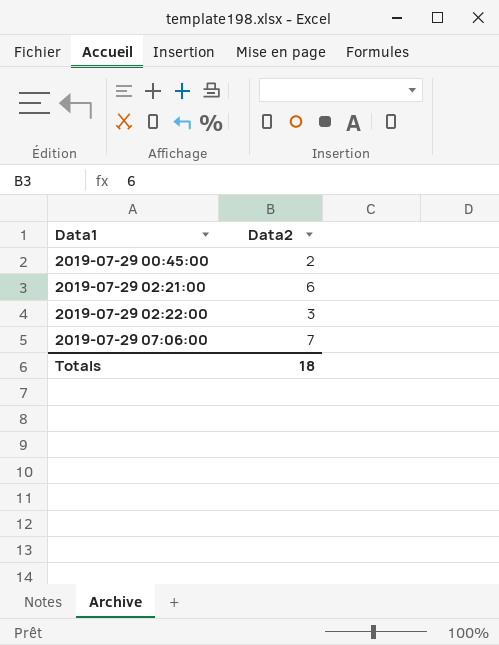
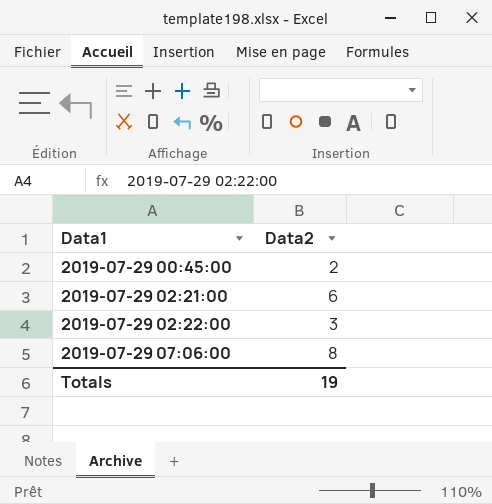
2019-07-29 07:06:00 | Data2: 7 -> 8
Totals | Data2: 18 -> 19

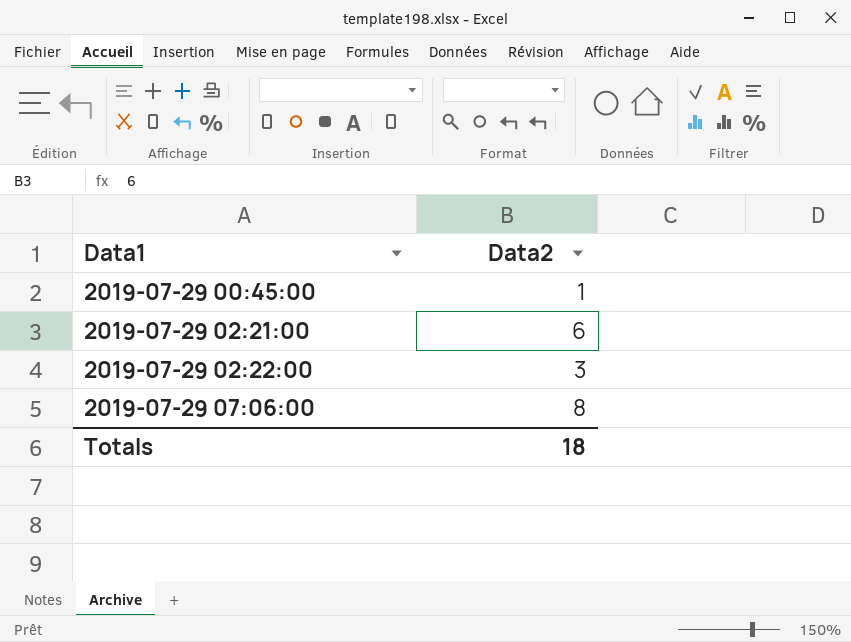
2019-07-29 00:45:00 | Data2: 2 -> 1
Totals | Data2: 19 -> 18

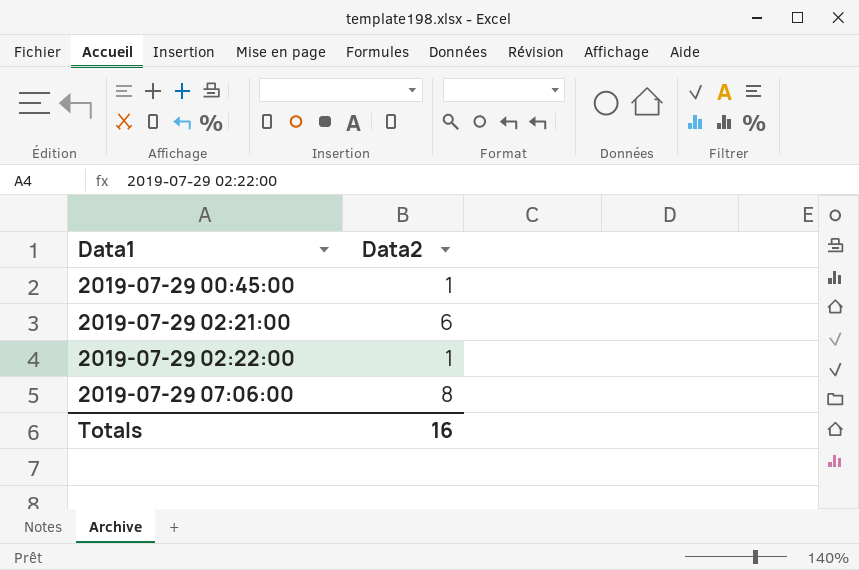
2019-07-29 02:22:00 | Data2: 3 -> 1
Totals | Data2: 18 -> 16

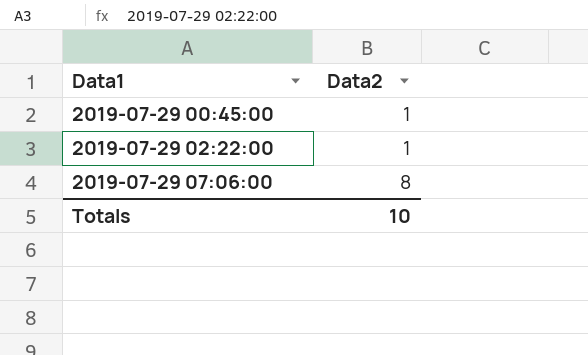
row 2019-07-29 02:21:00: 6 -> none
Totals | Data2: 16 -> 10

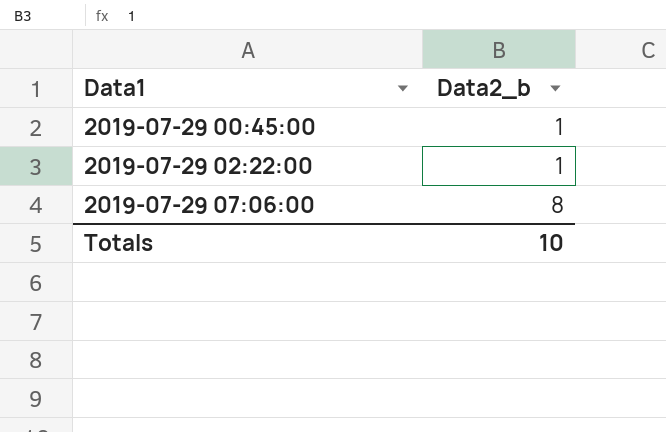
column name: Data2 -> Data2_b

